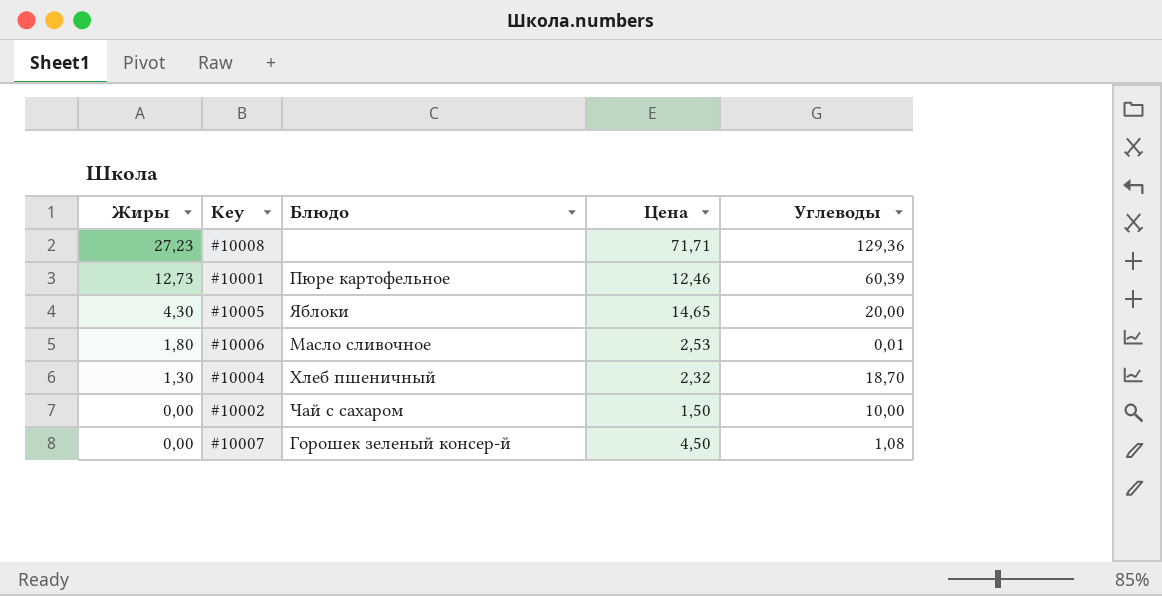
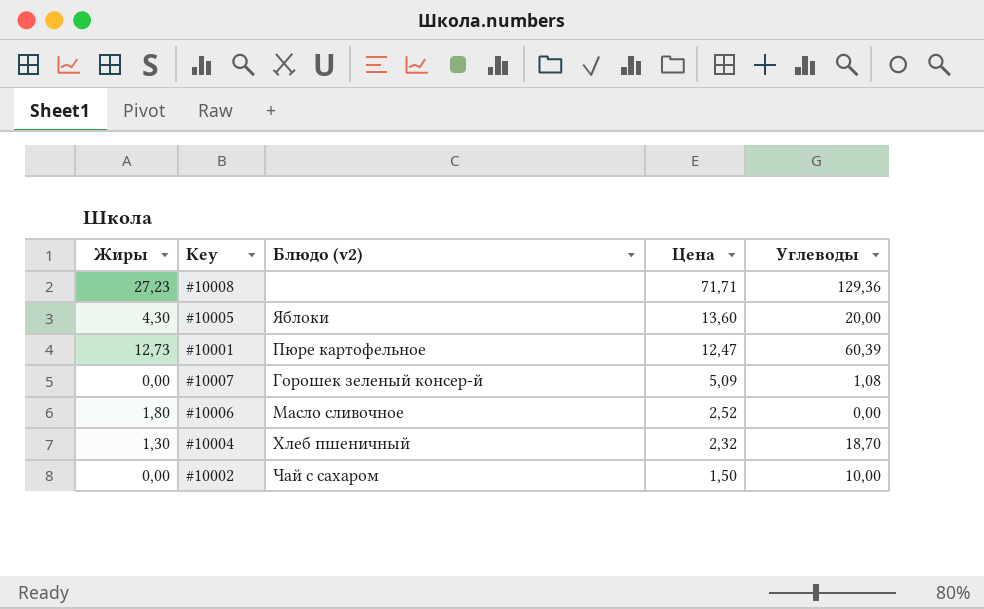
row order: Жиры descending -> Цена descending
column name: Блюдо -> Блюдо (v2)
#10005 | Цена: 14,65 -> 13,60
#10001 | Цена: 12,46 -> 12,47
#10007 | Цена: 4,50 -> 5,09
#10006 | Цена: 2,53 -> 2,52
#10006 | Углеводы: 0,01 -> 0,00

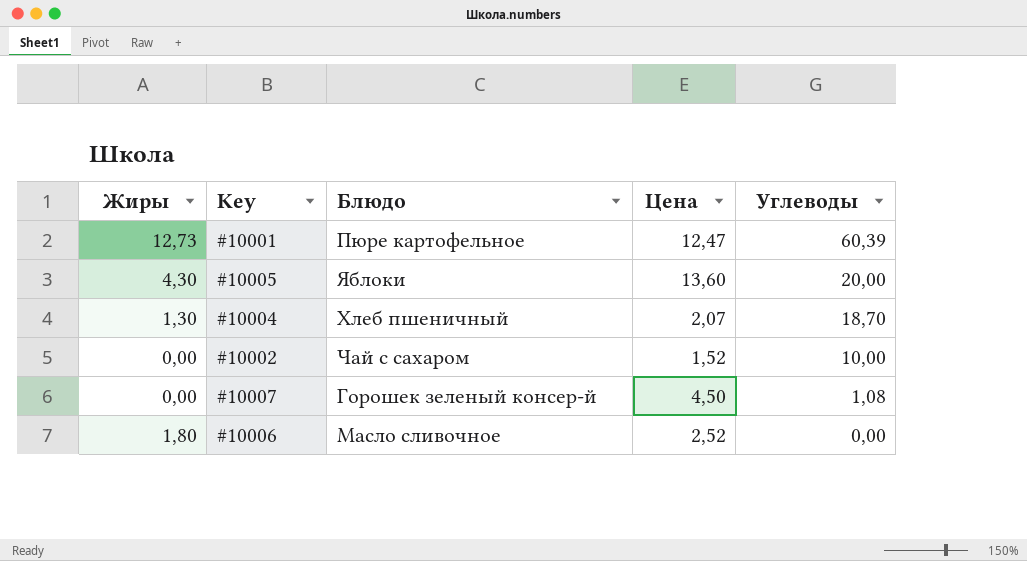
row order: Цена descending -> Углеводы descending
column name: Блюдо (v2) -> Блюдо
row #10008: 27,23 | none | 71,71 | 129,36 -> none
#10004 | Цена: 2,32 -> 2,07
#10002 | Цена: 1,50 -> 1,52
#10007 | Цена: 5,09 -> 4,50

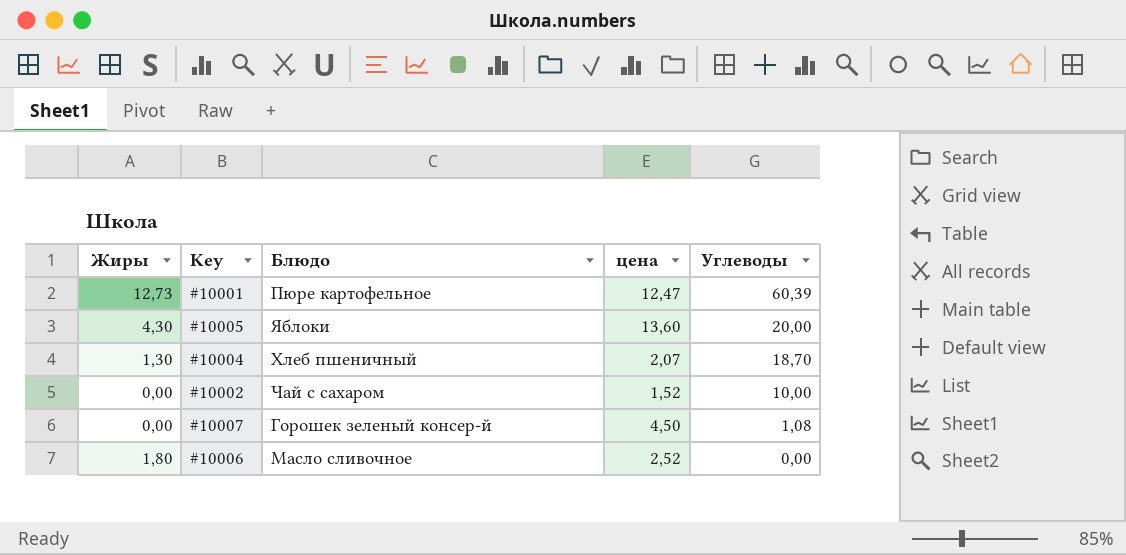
column name: Цена -> цена

